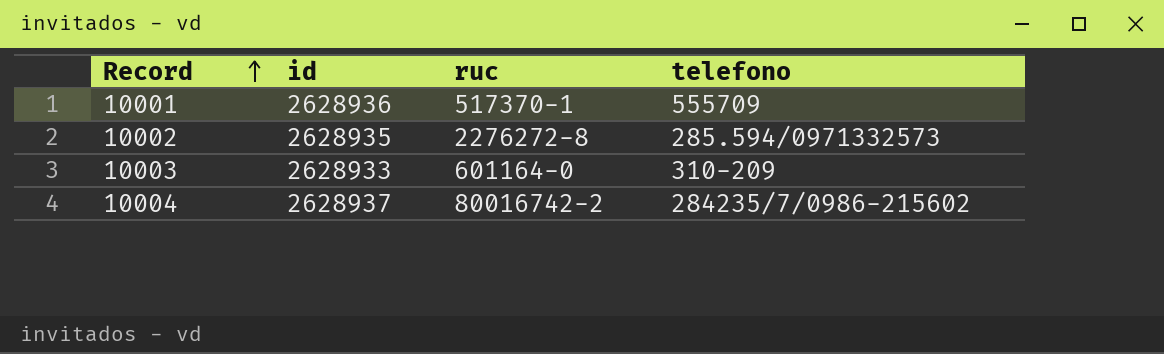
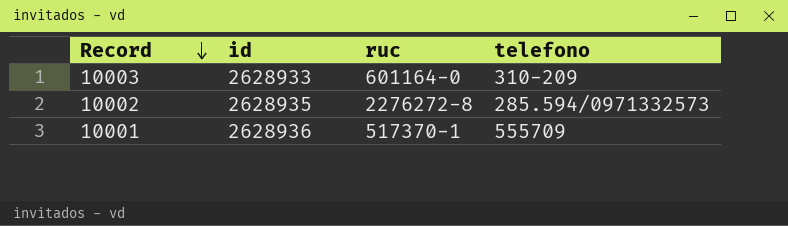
row order: Record ascending -> Record descending
row 10004: 2628937 | 80016742-2 | 284235/7/0986-215602 -> none

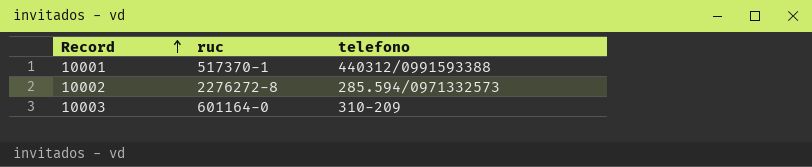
row order: Record descending -> Record ascending
column id | position: 2 -> none
10001 | telefono: 555709 -> 440312/0991593388

